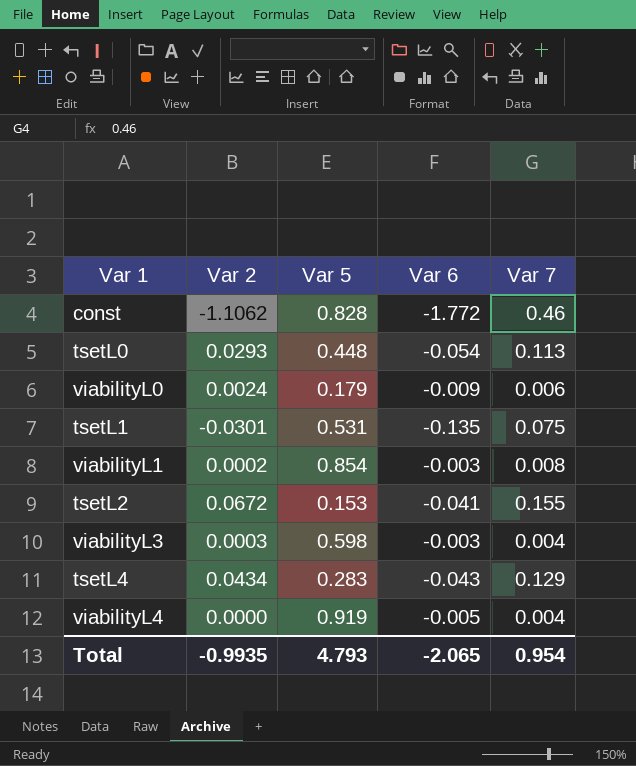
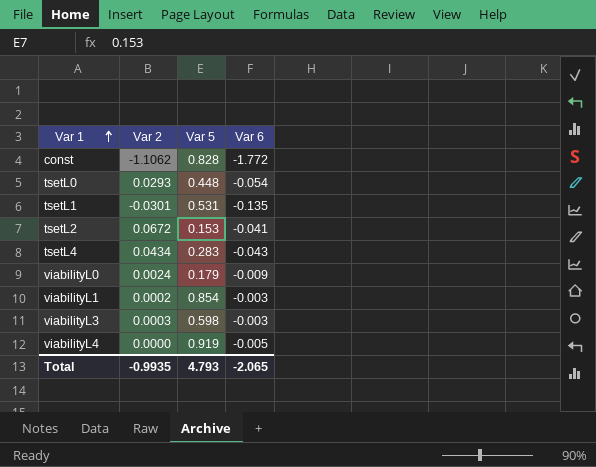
row order: none -> Var 1 ascending
column Var 7 | position: 5 -> none

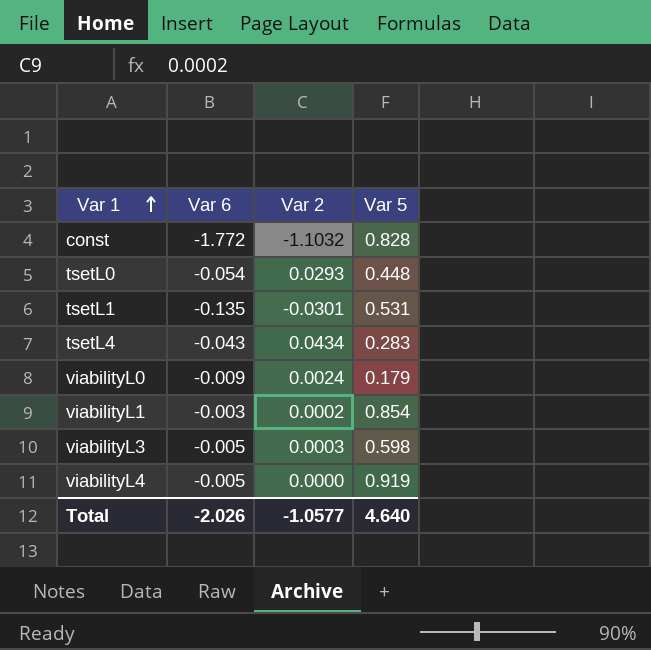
column Var 6 | position: 4 -> 2
row tsetL2: 0.0672 | 0.153 | -0.041 -> none
const | Var 2: -1.1062 -> -1.1032
viabilityL3 | Var 6: -0.003 -> -0.005
Total | Var 6: -2.065 -> -2.026
Total | Var 2: -0.9935 -> -1.0577
Total | Var 5: 4.793 -> 4.640

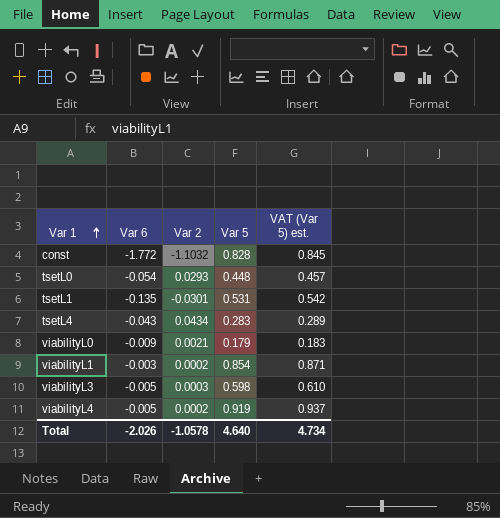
column VAT (Var 5) est. | formula: none -> [Var 5] * 1.02
viabilityL0 | Var 2: 0.0024 -> 0.0021
viabilityL4 | Var 2: 0.0000 -> 0.0002
Total | Var 2: -1.0577 -> -1.0578

